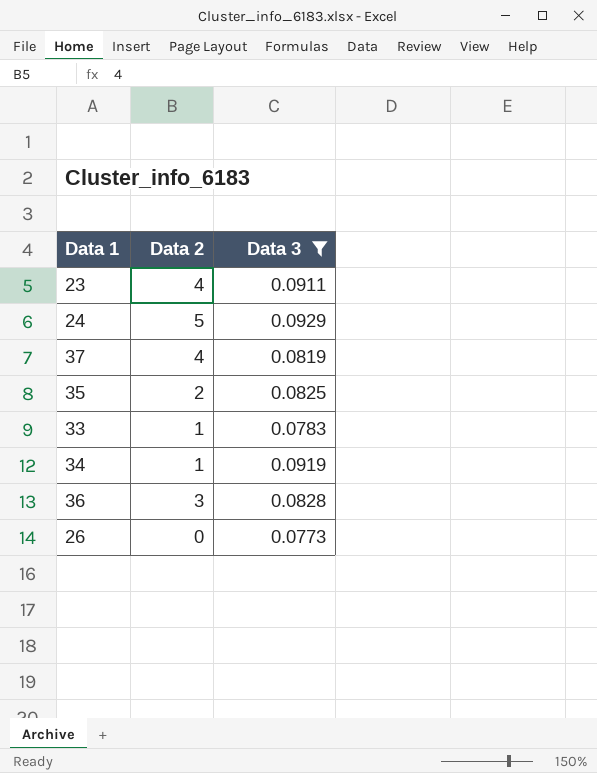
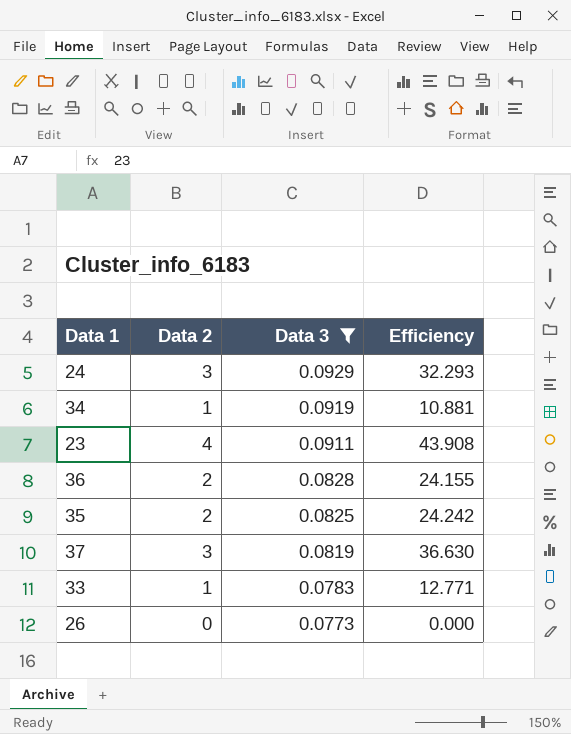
row order: none -> Data 3 descending
column Efficiency | formula: none -> [Data 2] / [Data 3]
24 | Data 2: 5 -> 3
36 | Data 2: 3 -> 2
37 | Data 2: 4 -> 3

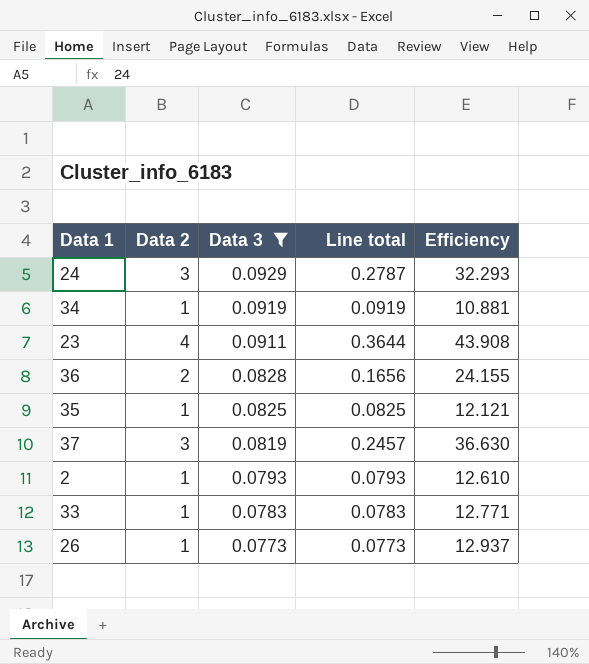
column Line total | formula: none -> [Data 2] * [Data 3]
35 | Data 2: 2 -> 1
35 | Efficiency: 24.242 -> 12.121
row 2: none -> 1 | 0.0793 | 0.0793 | 12.610
26 | Data 2: 0 -> 1
26 | Efficiency: 0.000 -> 12.937

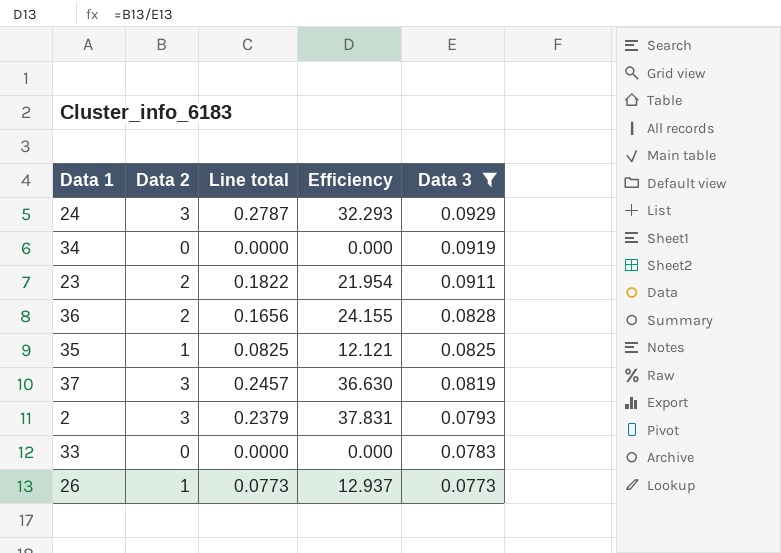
column Data 3 | position: 3 -> 5
34 | Data 2: 1 -> 0
34 | Line total: 0.0919 -> 0.0000
34 | Efficiency: 10.881 -> 0.000
23 | Data 2: 4 -> 2
23 | Line total: 0.3644 -> 0.1822
23 | Efficiency: 43.908 -> 21.954
2 | Data 2: 1 -> 3
2 | Line total: 0.0793 -> 0.2379
2 | Efficiency: 12.610 -> 37.831
33 | Data 2: 1 -> 0
33 | Line total: 0.0783 -> 0.0000
33 | Efficiency: 12.771 -> 0.000

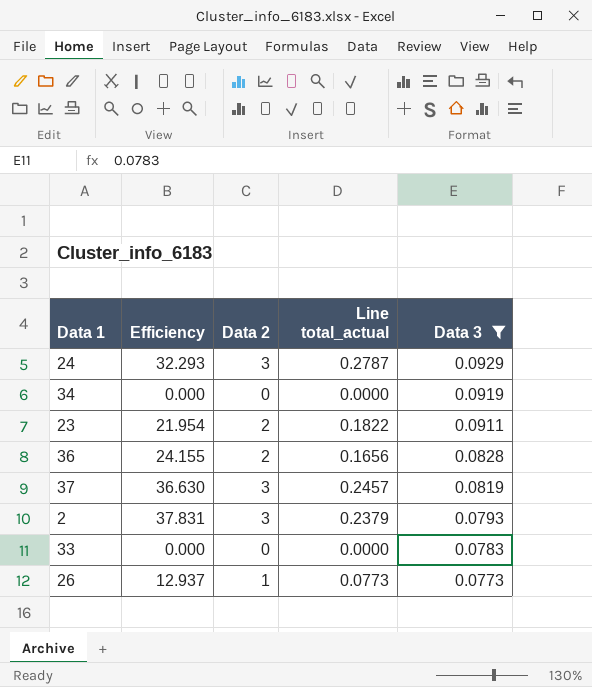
column Efficiency | position: 4 -> 2
column name: Line total -> Line total_actual
row 35: 1 | 0.0825 | 12.121 | 0.0825 -> none

